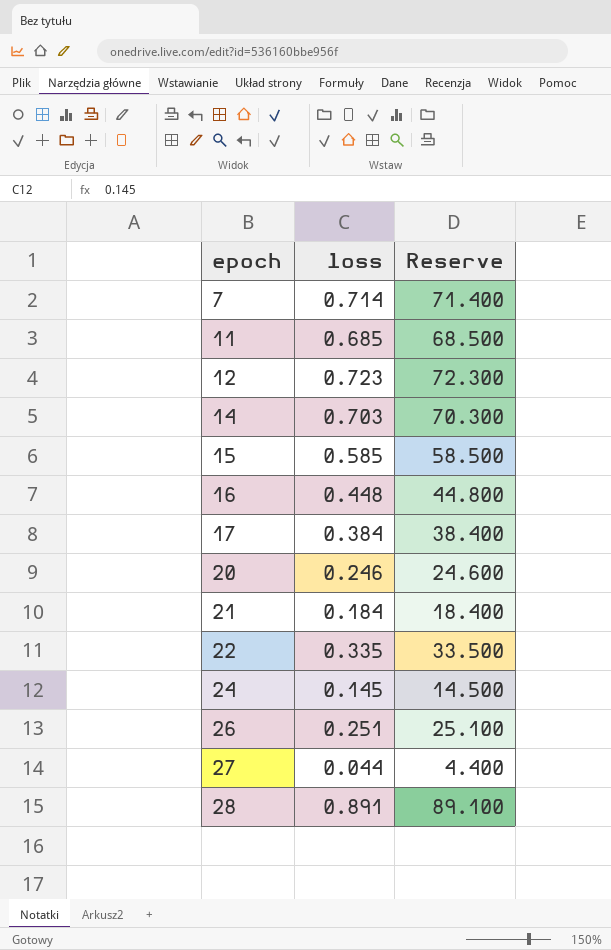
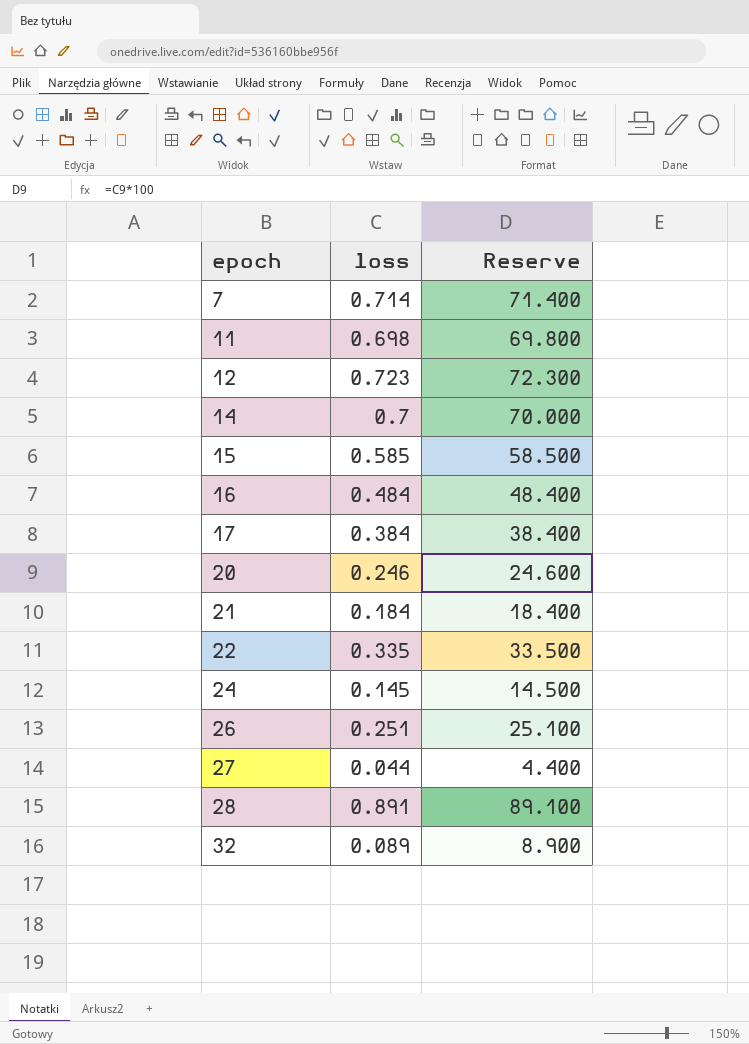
11 | loss: 0.685 -> 0.698
11 | Reserve: 68.500 -> 69.800
14 | loss: 0.703 -> 0.7
14 | Reserve: 70.300 -> 70.000
16 | loss: 0.448 -> 0.484
16 | Reserve: 44.800 -> 48.400
row 32: none -> 0.089 | 8.900

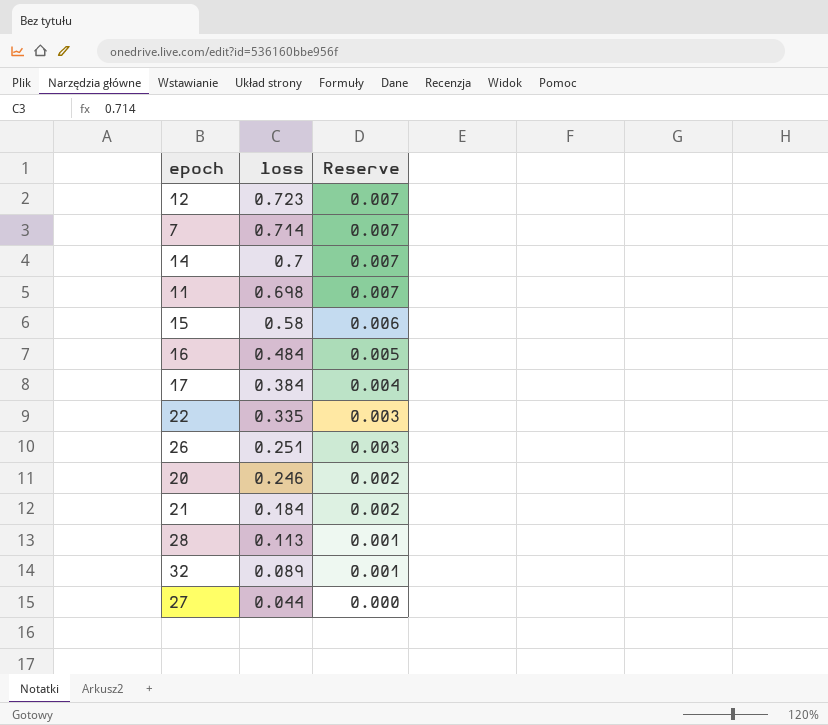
row order: epoch ascending -> loss descending
column Reserve | formula: [loss] * 100 -> [loss] * 0.01
row 24: 0.145 | 14.500 -> none
15 | loss: 0.585 -> 0.58
28 | loss: 0.891 -> 0.113

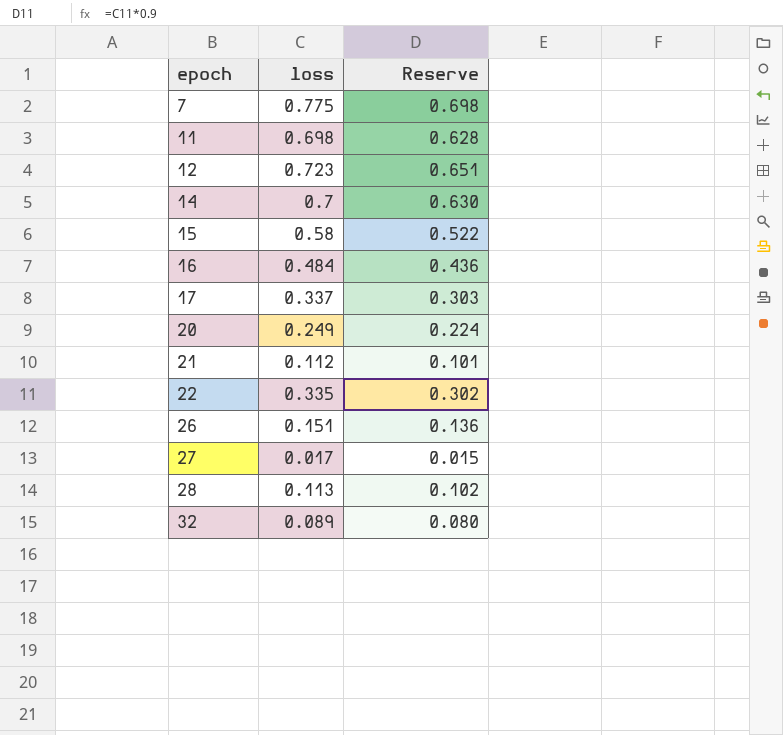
row order: loss descending -> epoch ascending
column Reserve | formula: [loss] * 0.01 -> [loss] * 0.9
7 | loss: 0.714 -> 0.775
17 | loss: 0.384 -> 0.337
20 | loss: 0.246 -> 0.249
21 | loss: 0.184 -> 0.112
26 | loss: 0.251 -> 0.151
27 | loss: 0.044 -> 0.017

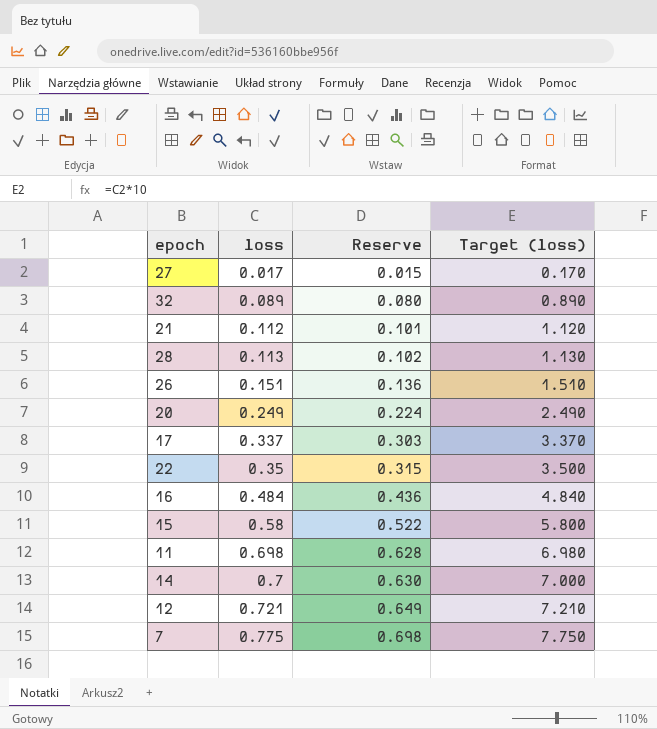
row order: epoch ascending -> loss ascending
column Target (loss) | formula: none -> [loss] * 10
22 | loss: 0.335 -> 0.35
22 | Reserve: 0.302 -> 0.315
12 | loss: 0.723 -> 0.721
12 | Reserve: 0.651 -> 0.649

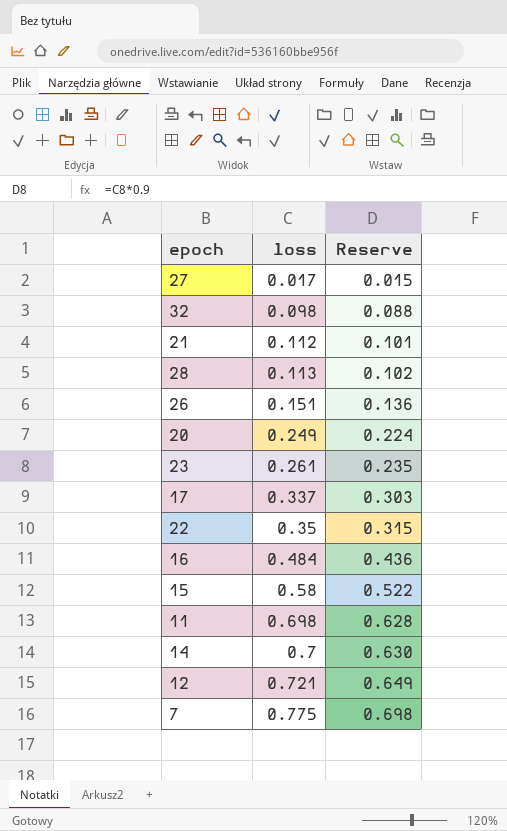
column Target (loss) | formula: [loss] * 10 -> none
32 | loss: 0.089 -> 0.098
32 | Reserve: 0.080 -> 0.088
row 23: none -> 0.261 | 0.235

